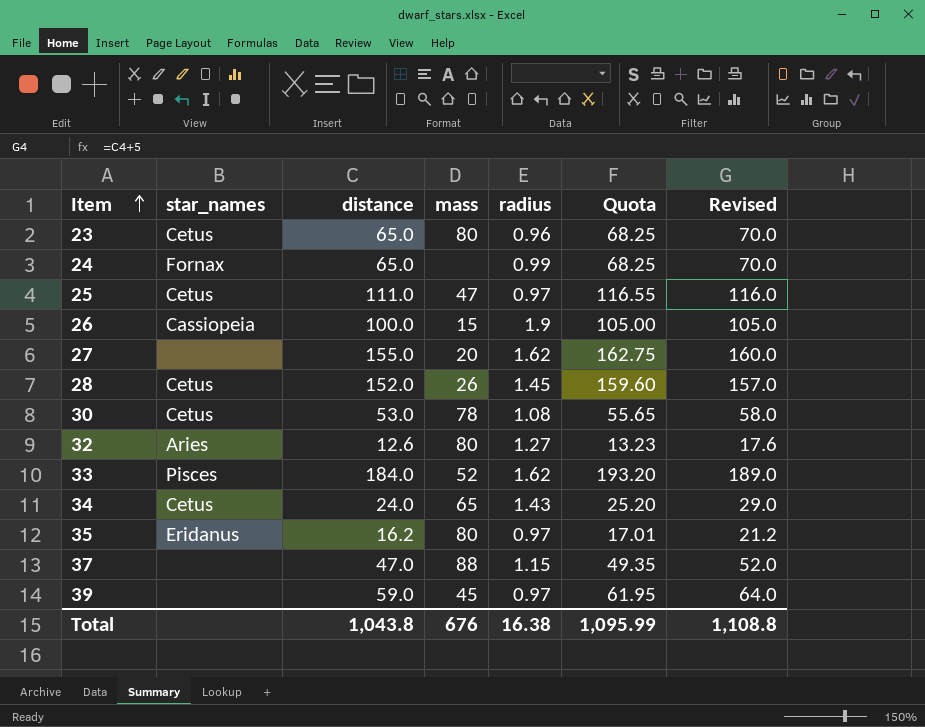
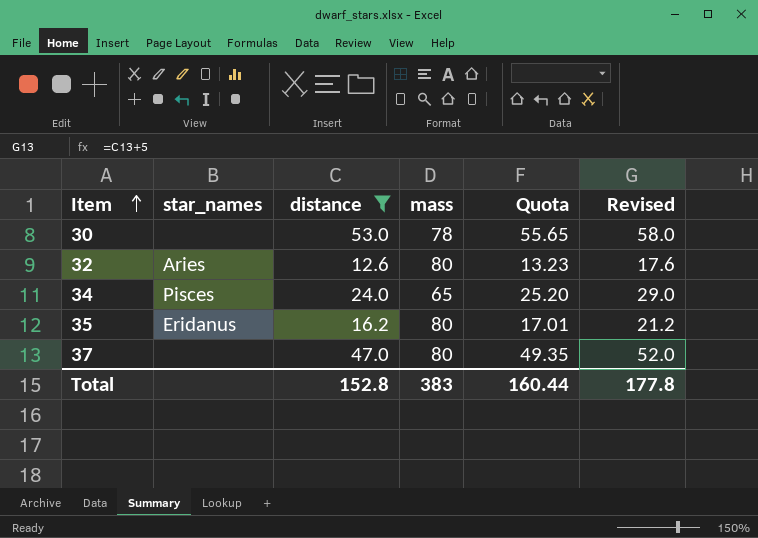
filter: none -> distance <= 53.0
column radius | position: 5 -> none
30 | star_names: Cetus -> none
34 | star_names: Cetus -> Pisces
37 | mass: 88 -> 80
Total | distance: 1,043.8 -> 152.8
Total | mass: 676 -> 383
Total | Quota: 1,095.99 -> 160.44
Total | Revised: 1,108.8 -> 177.8

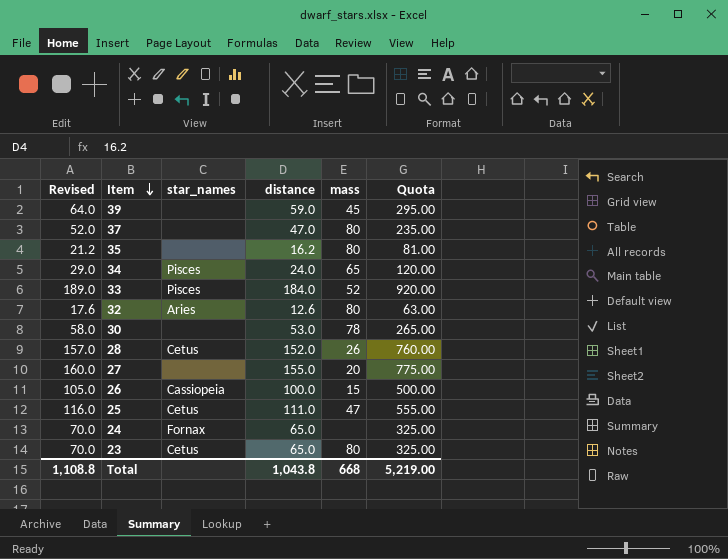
filter: distance <= 53.0 -> none
row order: Item ascending -> Item descending
column Revised | position: 6 -> 1
column Quota | formula: [distance] * 1.05 -> [distance] * 5
35 | star_names: Eridanus -> none
Total | Revised: 177.8 -> 1,108.8
Total | distance: 152.8 -> 1,043.8
Total | mass: 383 -> 668
Total | Quota: 160.44 -> 5,219.00

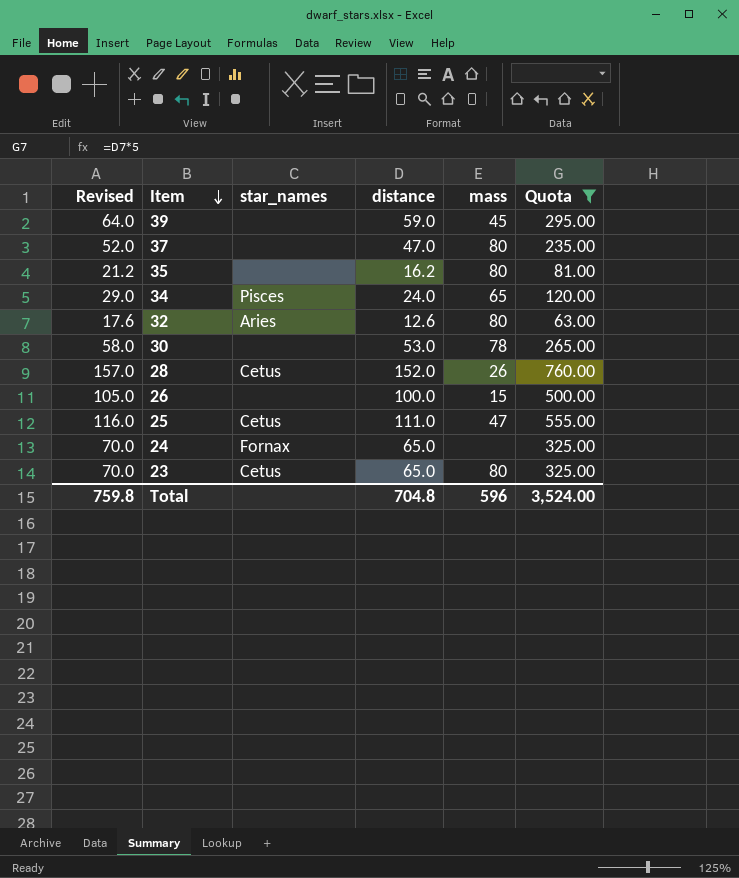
filter: none -> Quota <= 760.00
26 | star_names: Cassiopeia -> none
Total | Revised: 1,108.8 -> 759.8
Total | distance: 1,043.8 -> 704.8
Total | mass: 668 -> 596
Total | Quota: 5,219.00 -> 3,524.00

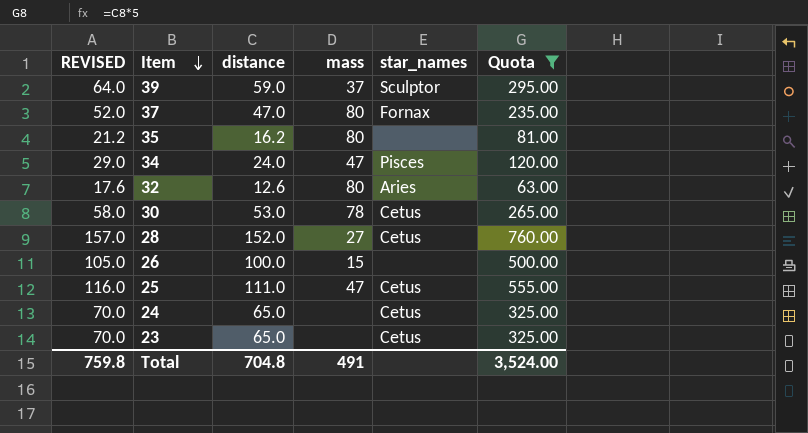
column name: Revised -> REVISED
column star_names | position: 3 -> 5
39 | mass: 45 -> 37
39 | star_names: none -> Sculptor
37 | star_names: none -> Fornax
34 | mass: 65 -> 47
30 | star_names: none -> Cetus
28 | mass: 26 -> 27
24 | star_names: Fornax -> Cetus
23 | mass: 80 -> none
Total | mass: 596 -> 491

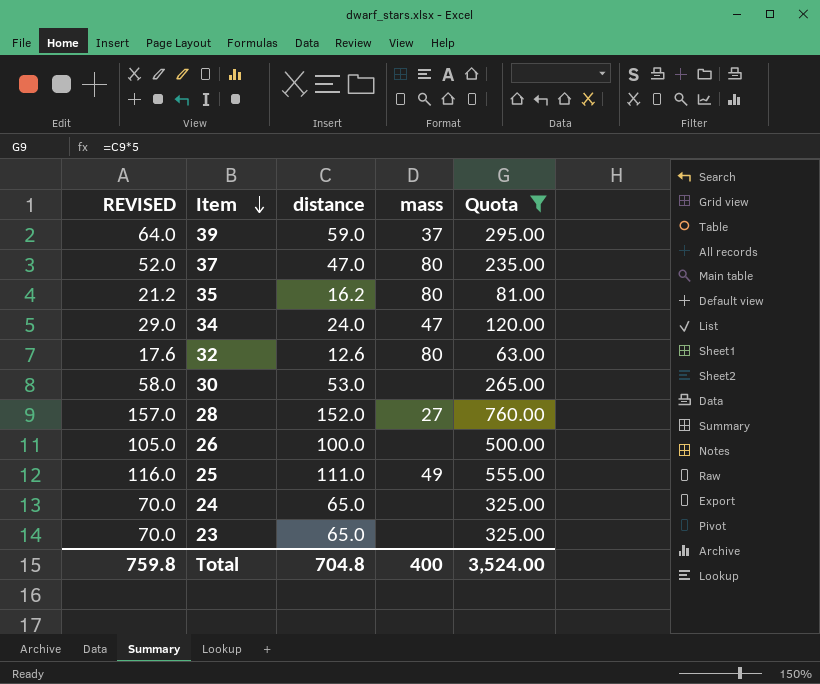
column star_names | position: 5 -> none
30 | mass: 78 -> none
26 | mass: 15 -> none
25 | mass: 47 -> 49
Total | mass: 491 -> 400

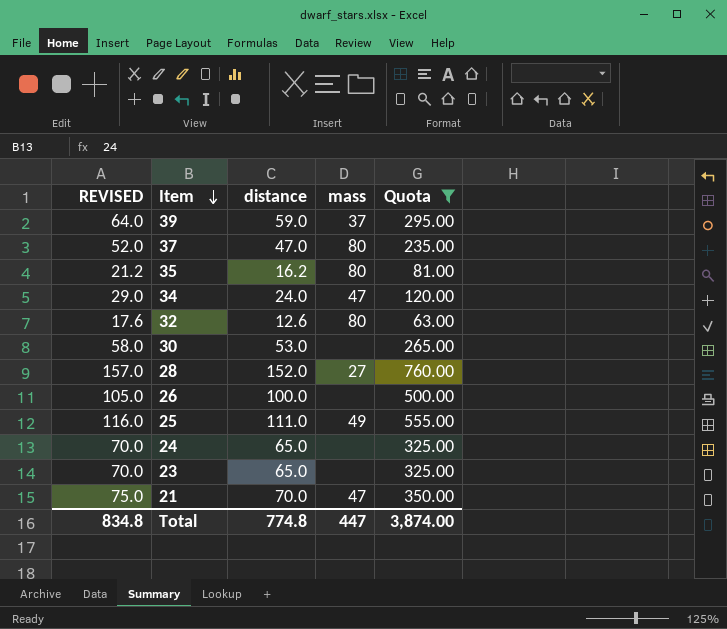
row 21: none -> 75.0 | 70.0 | 47 | 350.00
Total | REVISED: 759.8 -> 834.8
Total | distance: 704.8 -> 774.8
Total | mass: 400 -> 447
Total | Quota: 3,524.00 -> 3,874.00

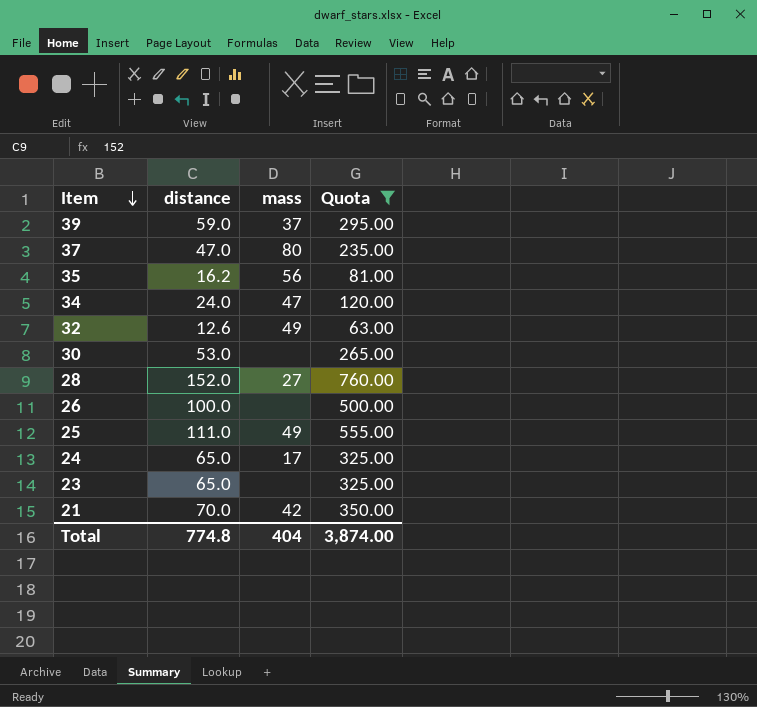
column REVISED | formula: [distance] + 5 -> none
35 | mass: 80 -> 56
32 | mass: 80 -> 49
24 | mass: none -> 17
21 | mass: 47 -> 42
Total | mass: 447 -> 404

